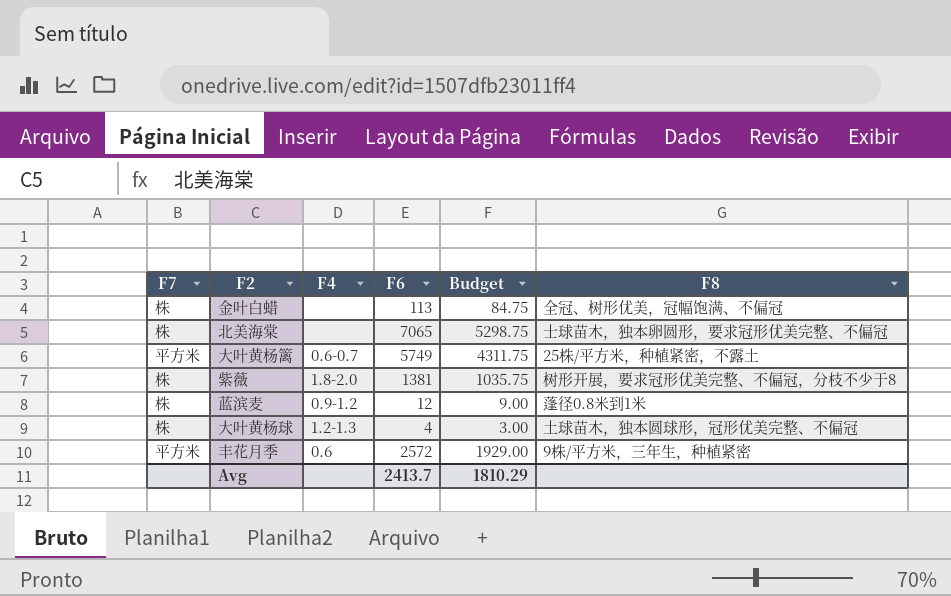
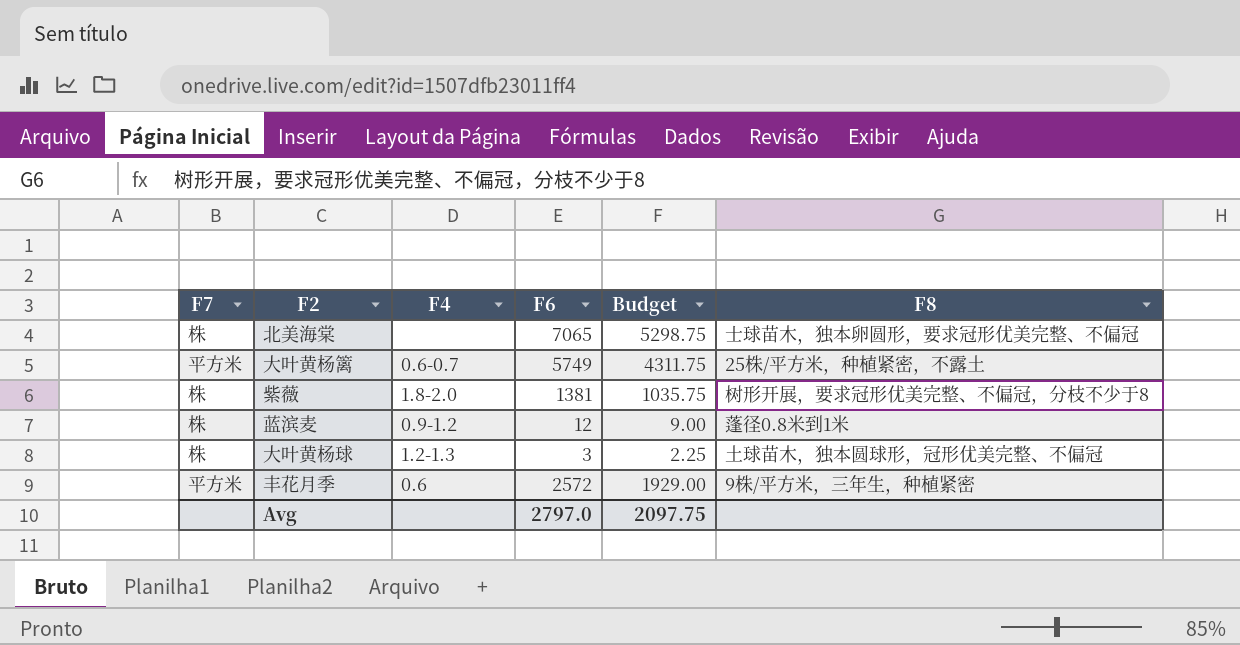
row 金叶白蜡: 株 | none | 113 | 84.75 | 全冠、树形优美，冠幅饱满、不偏冠 -> none
大叶黄杨球 | F6: 4 -> 3
大叶黄杨球 | Budget: 3.00 -> 2.25
Avg | F6: 2413.7 -> 2797.0
Avg | Budget: 1810.29 -> 2097.75

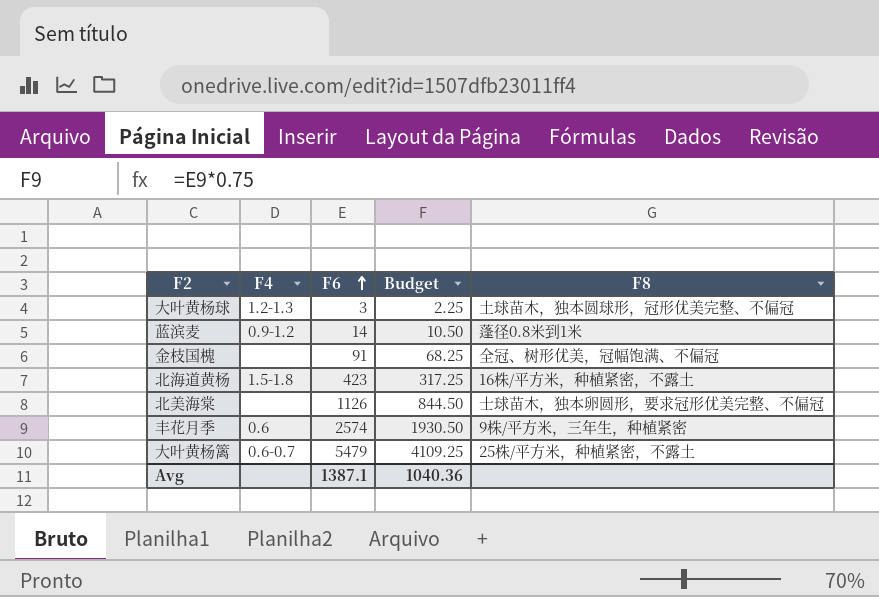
row order: none -> F6 ascending
column F7 | position: 1 -> none
row 紫薇: 株 | 1.8-2.0 | 1381 | 1035.75 | 树形开展，要求冠形优美完整、不偏冠，分枝不少于8 -> none
蓝滨麦 | F6: 12 -> 14
蓝滨麦 | Budget: 9.00 -> 10.50
row 金枝国槐: none -> none | 91 | 68.25 | 全冠、树形优美，冠幅饱满、不偏冠
row 北海道黄杨: none -> 1.5-1.8 | 423 | 317.25 | 16株/平方米，种植紧密，不露土
北美海棠 | F6: 7065 -> 1126
北美海棠 | Budget: 5298.75 -> 844.50
丰花月季 | F6: 2572 -> 2574
丰花月季 | Budget: 1929.00 -> 1930.50
大叶黄杨篱 | F6: 5749 -> 5479
大叶黄杨篱 | Budget: 4311.75 -> 4109.25
Avg | F6: 2797.0 -> 1387.1
Avg | Budget: 2097.75 -> 1040.36

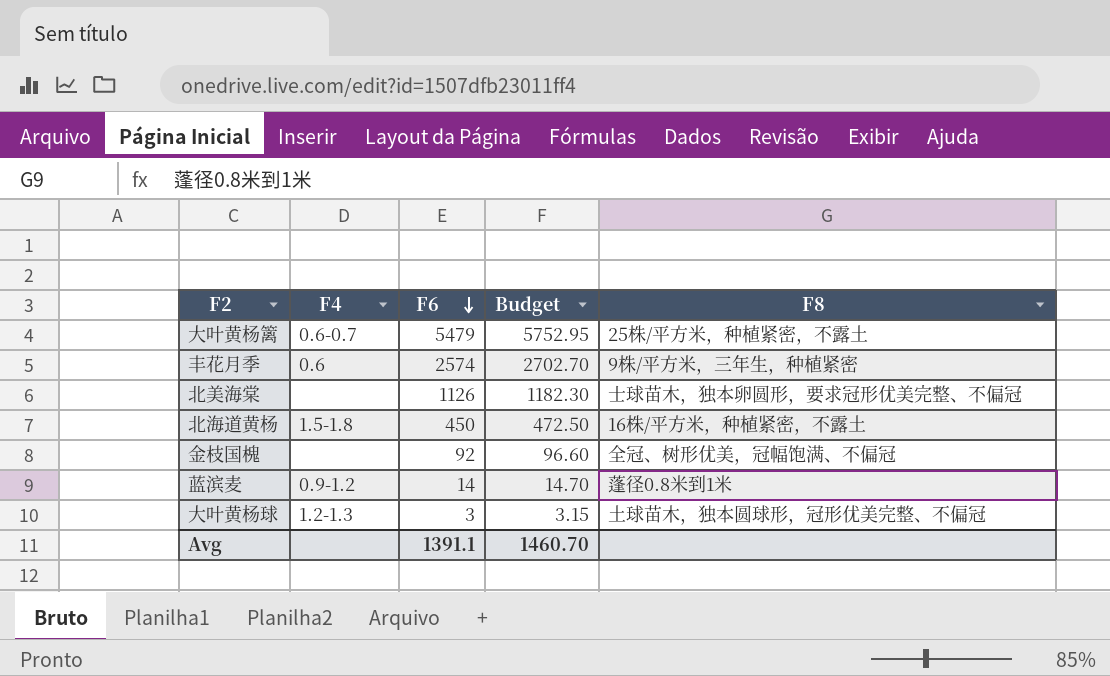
row order: F6 ascending -> F6 descending
column Budget | formula: [F6] * 0.75 -> [F6] * 1.05
北海道黄杨 | F6: 423 -> 450
金枝国槐 | F6: 91 -> 92
Avg | F6: 1387.1 -> 1391.1
Avg | Budget: 1040.36 -> 1460.70

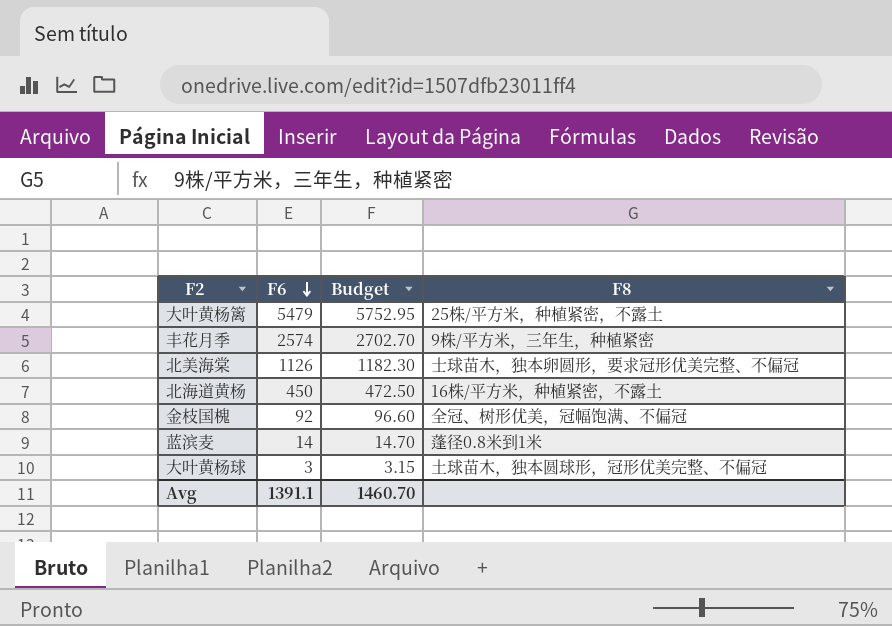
column F4 | position: 2 -> none

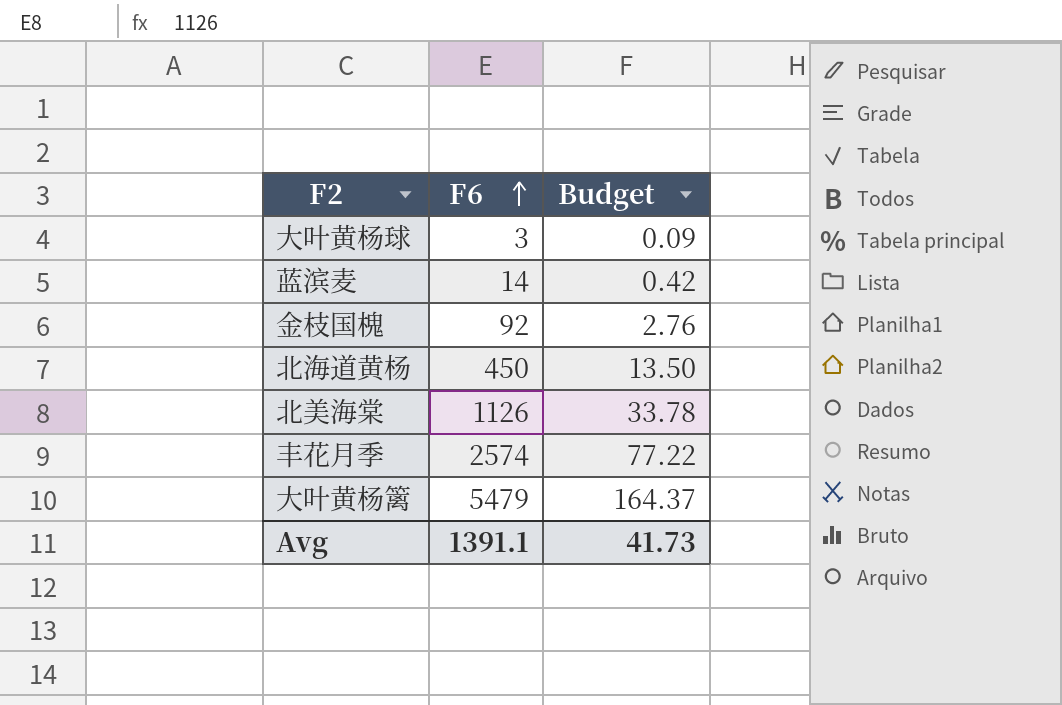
row order: F6 descending -> F6 ascending
column F8 | position: 4 -> none
column Budget | formula: [F6] * 1.05 -> [F6] * 0.03
Avg | Budget: 1460.70 -> 41.73

